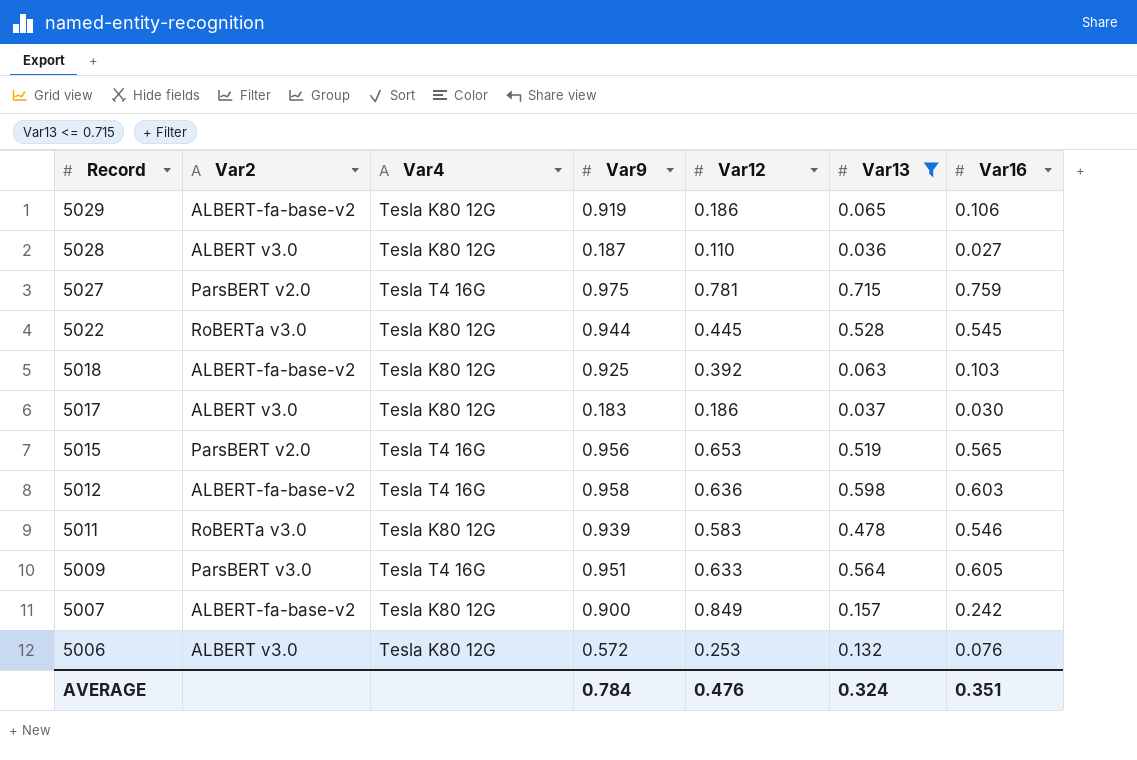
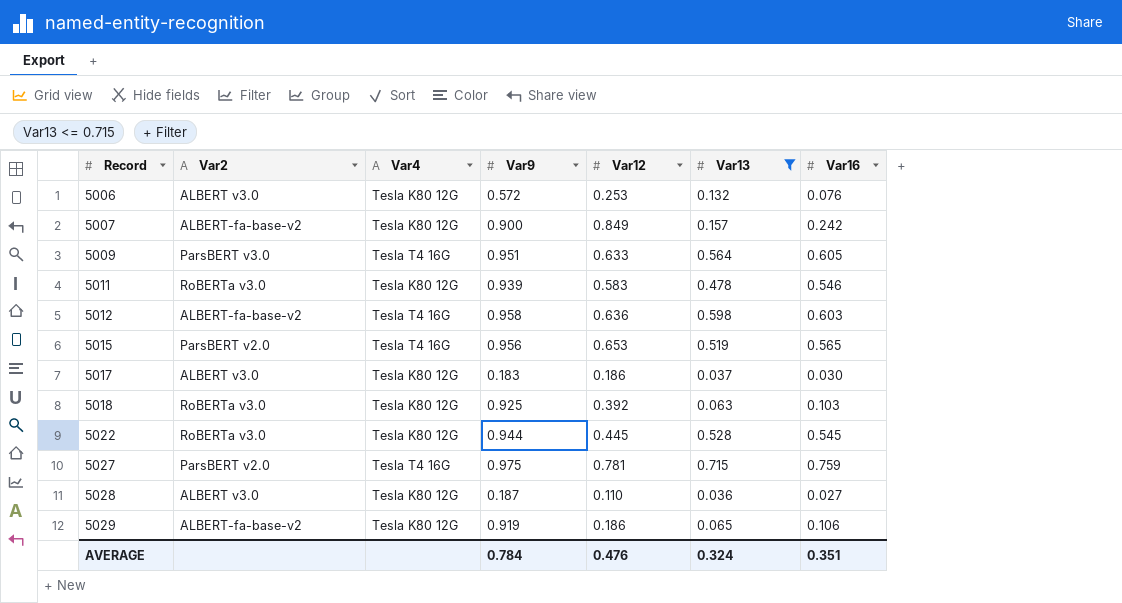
row order: Record descending -> Record ascending
5018 | Var2: ALBERT-fa-base-v2 -> RoBERTa v3.0

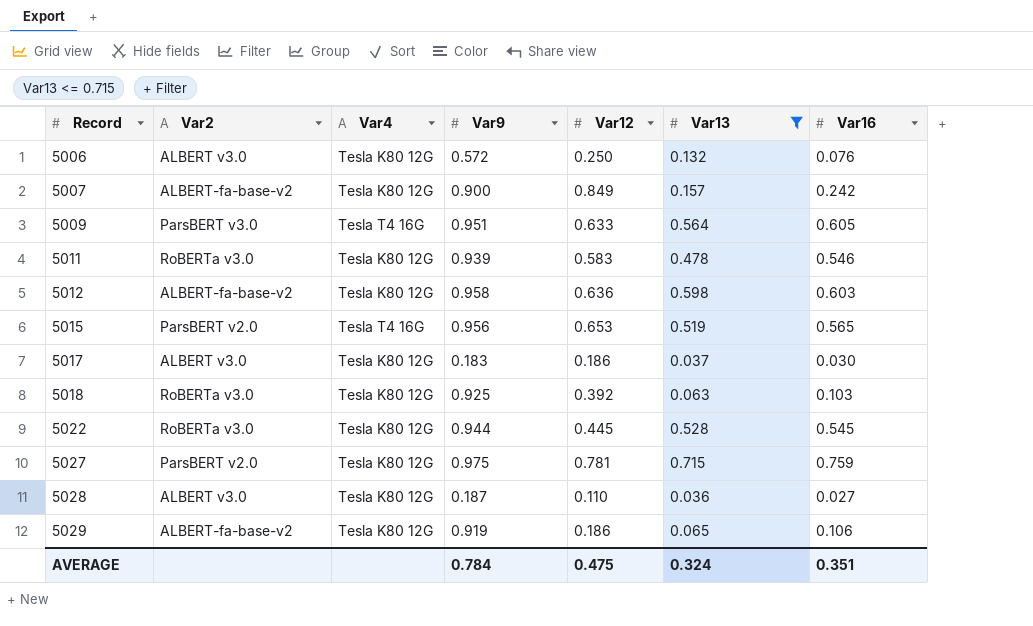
5006 | Var12: 0.253 -> 0.250
5012 | Var4: Tesla T4 16G -> Tesla K80 12G
5027 | Var4: Tesla T4 16G -> Tesla K80 12G
AVERAGE | Var12: 0.476 -> 0.475

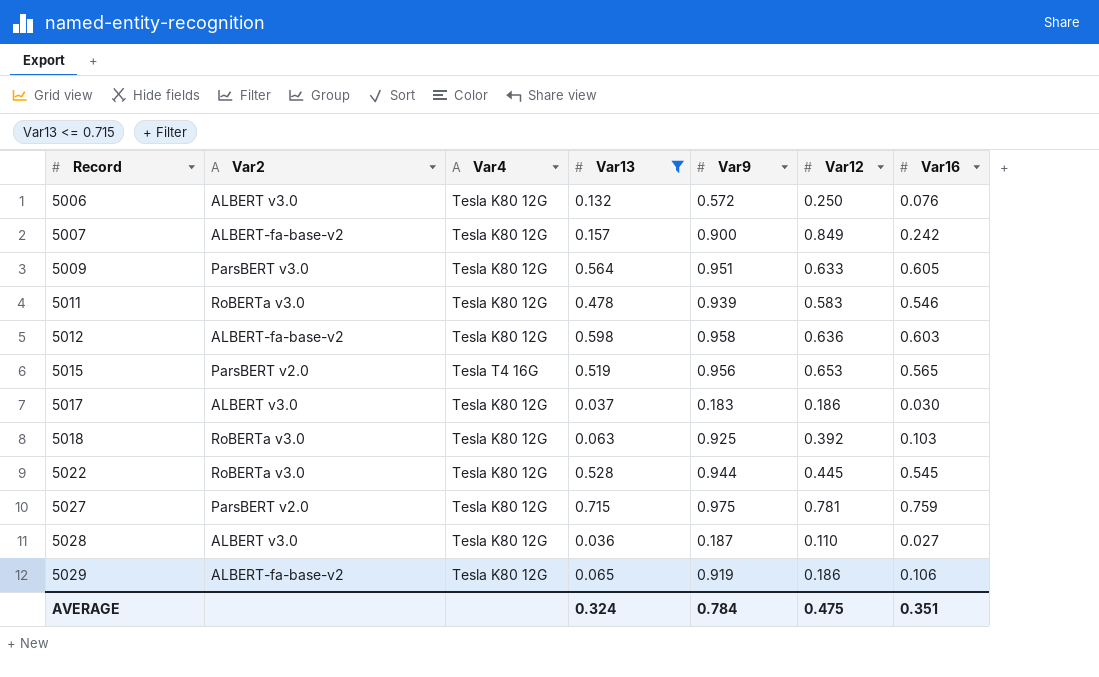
column Var13 | position: 6 -> 4
5009 | Var4: Tesla T4 16G -> Tesla K80 12G

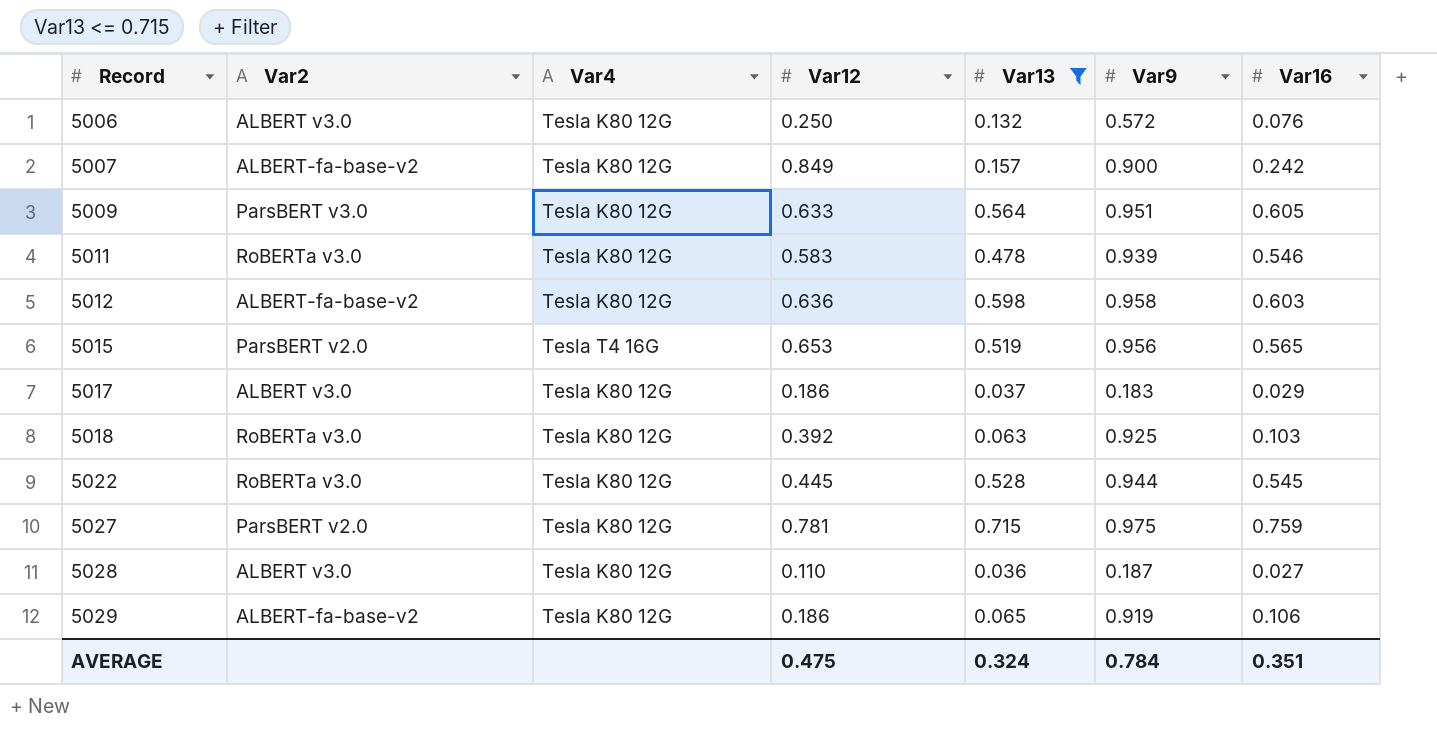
column Var12 | position: 6 -> 4
5017 | Var16: 0.030 -> 0.029

